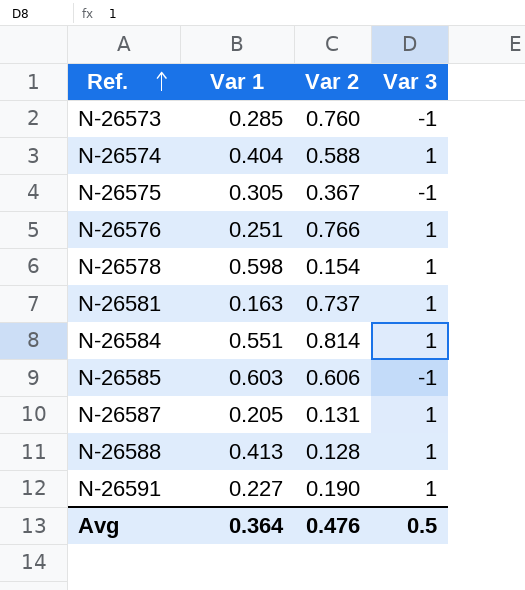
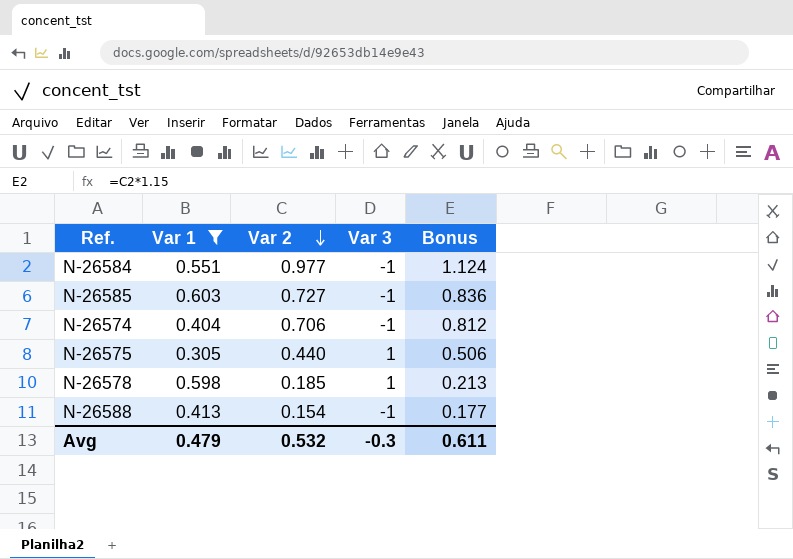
filter: none -> Var 1 >= 0.305
row order: Ref. ascending -> Var 2 descending
column Bonus | formula: none -> [Var 2] * 1.15
N-26584 | Var 2: 0.814 -> 0.977
N-26584 | Var 3: 1 -> -1
N-26585 | Var 2: 0.606 -> 0.727
N-26574 | Var 2: 0.588 -> 0.706
N-26574 | Var 3: 1 -> -1
N-26575 | Var 2: 0.367 -> 0.440
N-26575 | Var 3: -1 -> 1
N-26578 | Var 2: 0.154 -> 0.185
N-26588 | Var 2: 0.128 -> 0.154
N-26588 | Var 3: 1 -> -1
Avg | Var 1: 0.364 -> 0.479
Avg | Var 2: 0.476 -> 0.532
Avg | Var 3: 0.5 -> -0.3

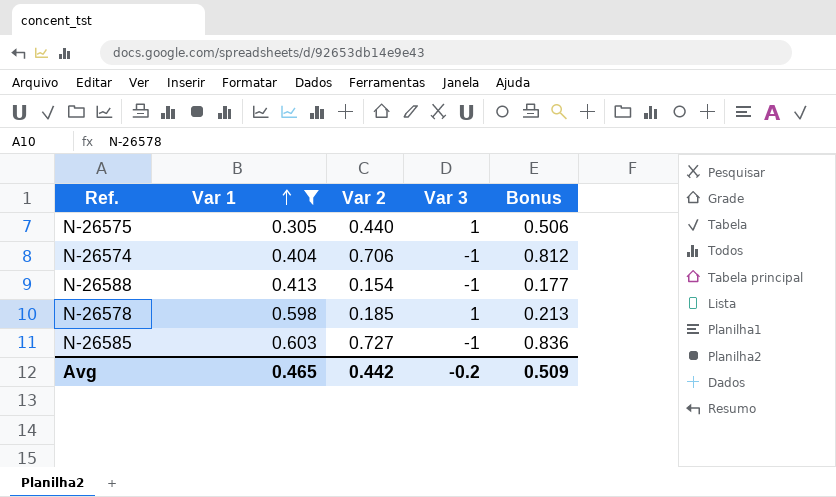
row order: Var 2 descending -> Var 1 ascending
row N-26584: 0.551 | 0.977 | -1 | 1.124 -> none
Avg | Var 1: 0.479 -> 0.465
Avg | Var 2: 0.532 -> 0.442
Avg | Var 3: -0.3 -> -0.2
Avg | Bonus: 0.611 -> 0.509

